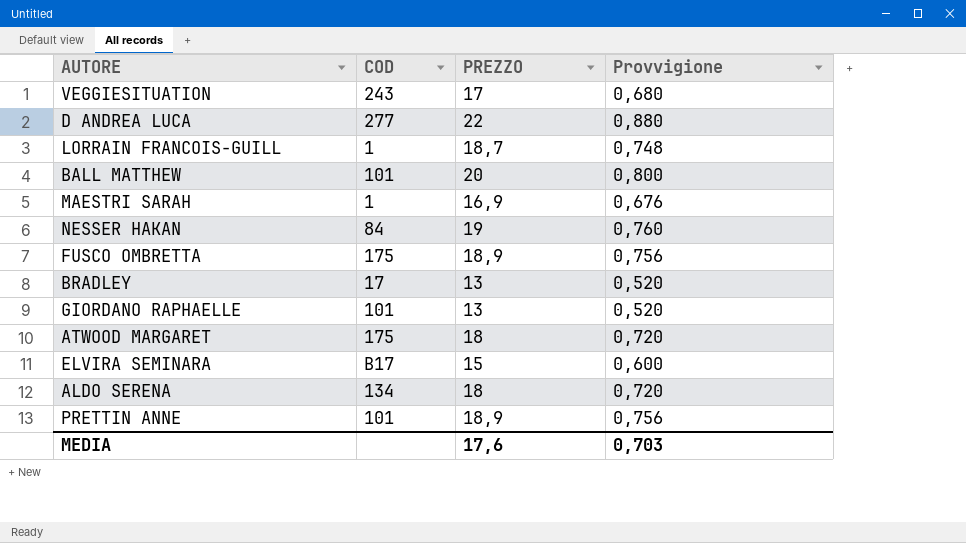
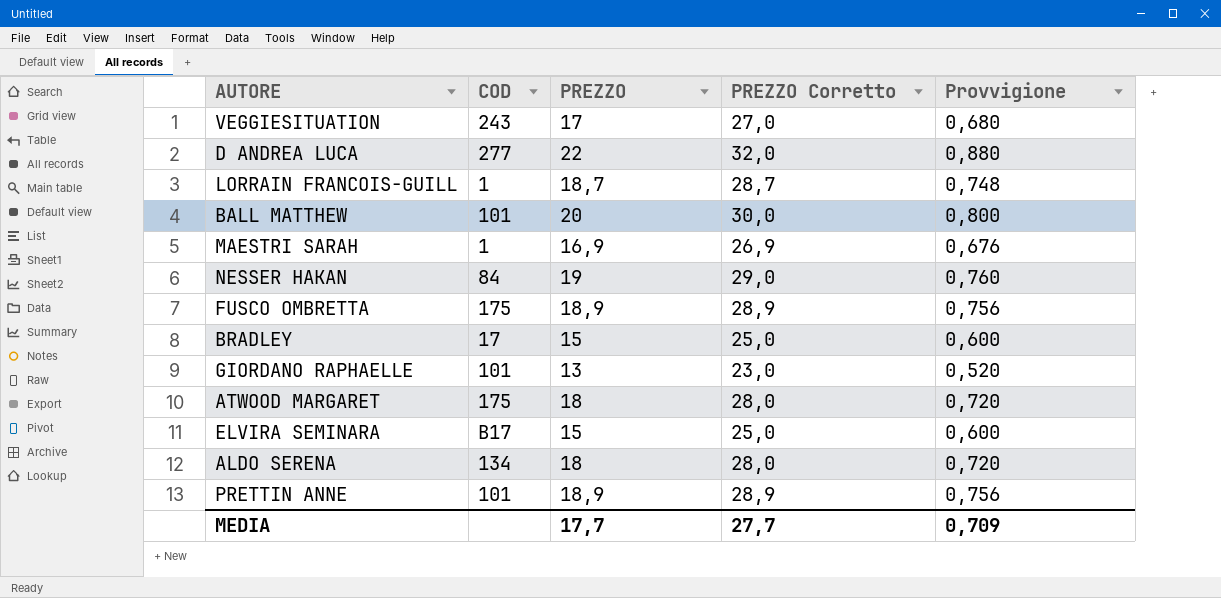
column PREZZO Corretto | formula: none -> [PREZZO] + 10
BRADLEY | PREZZO: 13 -> 15
BRADLEY | Provvigione: 0,520 -> 0,600
MEDIA | PREZZO: 17,6 -> 17,7
MEDIA | Provvigione: 0,703 -> 0,709

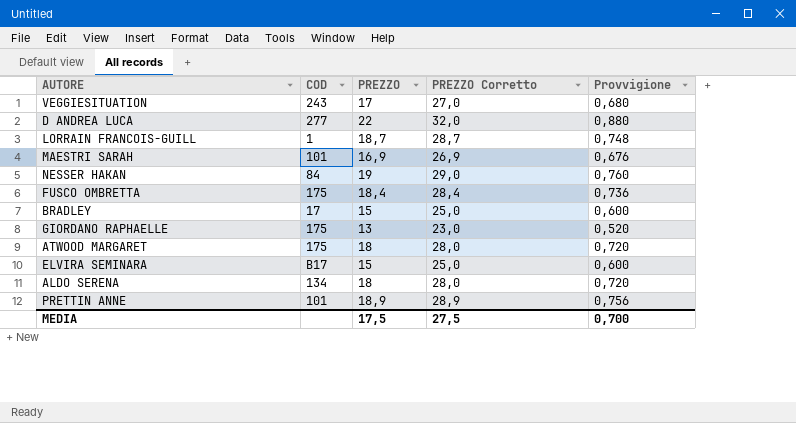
row BALL MATTHEW: 101 | 20 | 30,0 | 0,800 -> none
MAESTRI SARAH | COD: 1 -> 101
FUSCO OMBRETTA | PREZZO: 18,9 -> 18,4
FUSCO OMBRETTA | PREZZO Corretto: 28,9 -> 28,4
FUSCO OMBRETTA | Provvigione: 0,756 -> 0,736
GIORDANO RAPHAELLE | COD: 101 -> 175
MEDIA | PREZZO: 17,7 -> 17,5
MEDIA | PREZZO Corretto: 27,7 -> 27,5
MEDIA | Provvigione: 0,709 -> 0,700

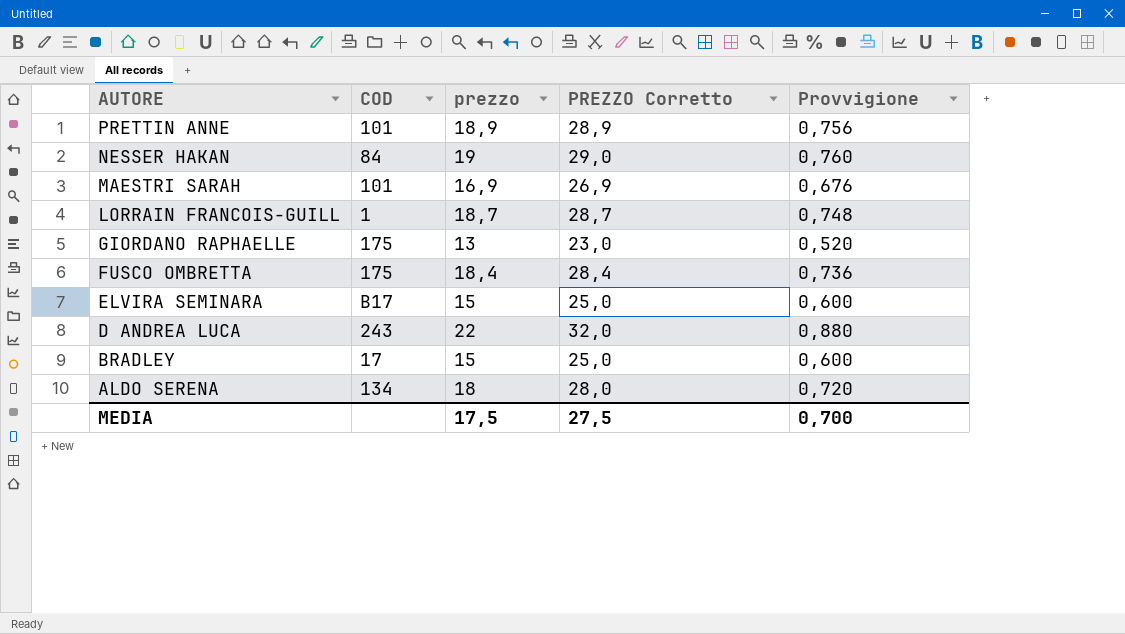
row order: none -> AUTORE descending
column name: PREZZO -> prezzo
row VEGGIESITUATION: 243 | 17 | 27,0 | 0,680 -> none
row ATWOOD MARGARET: 175 | 18 | 28,0 | 0,720 -> none
D ANDREA LUCA | COD: 277 -> 243

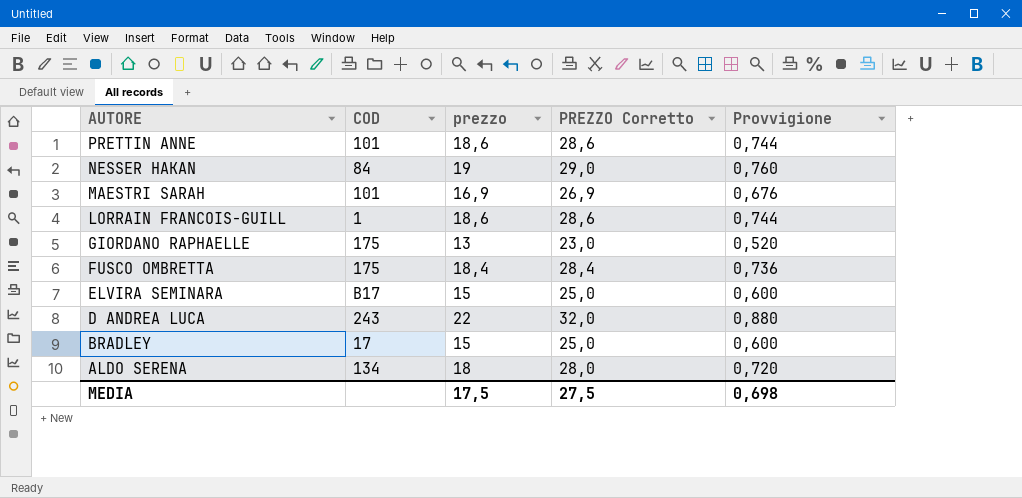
PRETTIN ANNE | prezzo: 18,9 -> 18,6
PRETTIN ANNE | PREZZO Corretto: 28,9 -> 28,6
PRETTIN ANNE | Provvigione: 0,756 -> 0,744
LORRAIN FRANCOIS-GUILL | prezzo: 18,7 -> 18,6
LORRAIN FRANCOIS-GUILL | PREZZO Corretto: 28,7 -> 28,6
LORRAIN FRANCOIS-GUILL | Provvigione: 0,748 -> 0,744
MEDIA | Provvigione: 0,700 -> 0,698

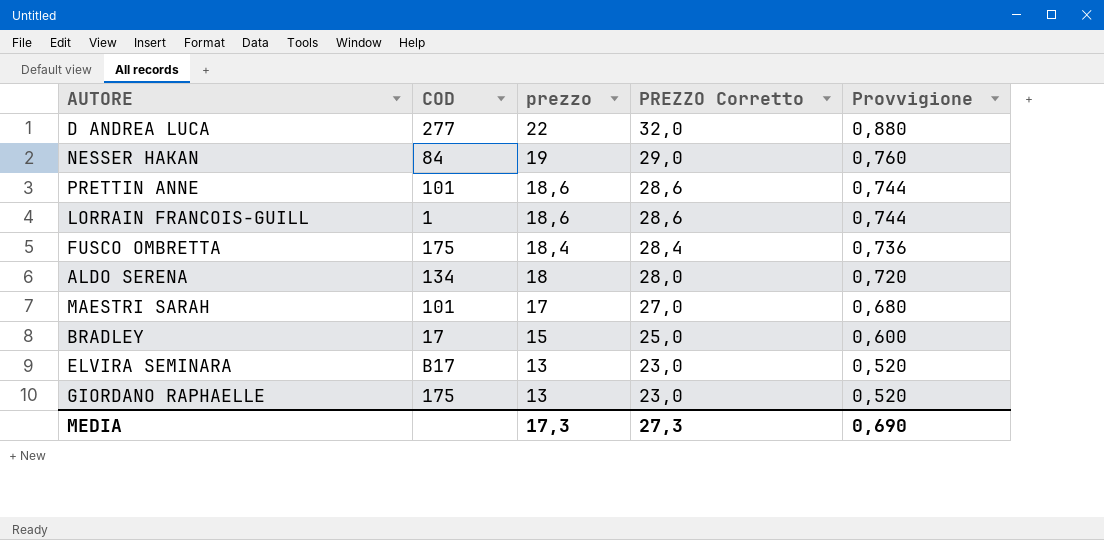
row order: AUTORE descending -> prezzo descending
D ANDREA LUCA | COD: 243 -> 277
MAESTRI SARAH | prezzo: 16,9 -> 17
MAESTRI SARAH | PREZZO Corretto: 26,9 -> 27,0
MAESTRI SARAH | Provvigione: 0,676 -> 0,680
ELVIRA SEMINARA | prezzo: 15 -> 13
ELVIRA SEMINARA | PREZZO Corretto: 25,0 -> 23,0
ELVIRA SEMINARA | Provvigione: 0,600 -> 0,520
MEDIA | prezzo: 17,5 -> 17,3
MEDIA | PREZZO Corretto: 27,5 -> 27,3
MEDIA | Provvigione: 0,698 -> 0,690

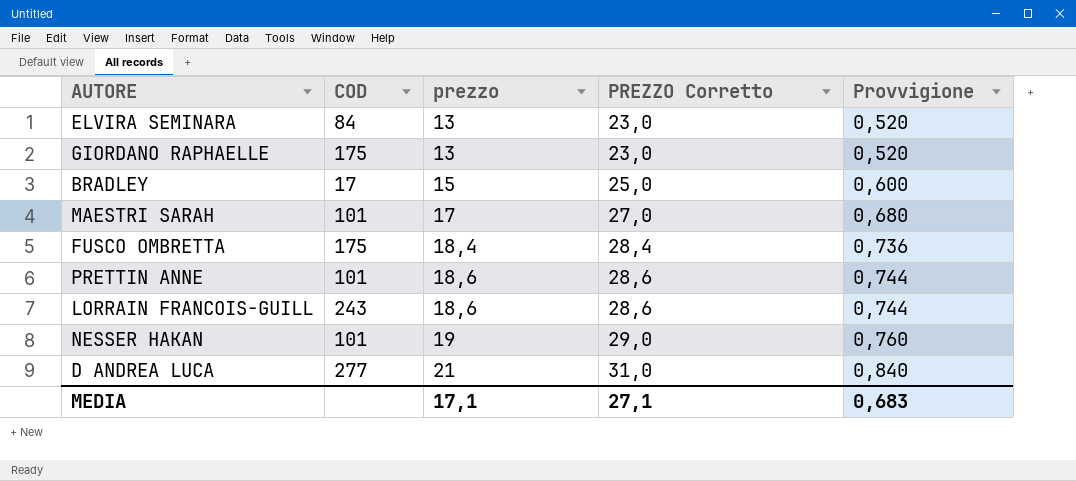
row order: prezzo descending -> prezzo ascending
row ALDO SERENA: 134 | 18 | 28,0 | 0,720 -> none
ELVIRA SEMINARA | COD: B17 -> 84
LORRAIN FRANCOIS-GUILL | COD: 1 -> 243
NESSER HAKAN | COD: 84 -> 101
D ANDREA LUCA | prezzo: 22 -> 21
D ANDREA LUCA | PREZZO Corretto: 32,0 -> 31,0
D ANDREA LUCA | Provvigione: 0,880 -> 0,840
MEDIA | prezzo: 17,3 -> 17,1
MEDIA | PREZZO Corretto: 27,3 -> 27,1
MEDIA | Provvigione: 0,690 -> 0,683

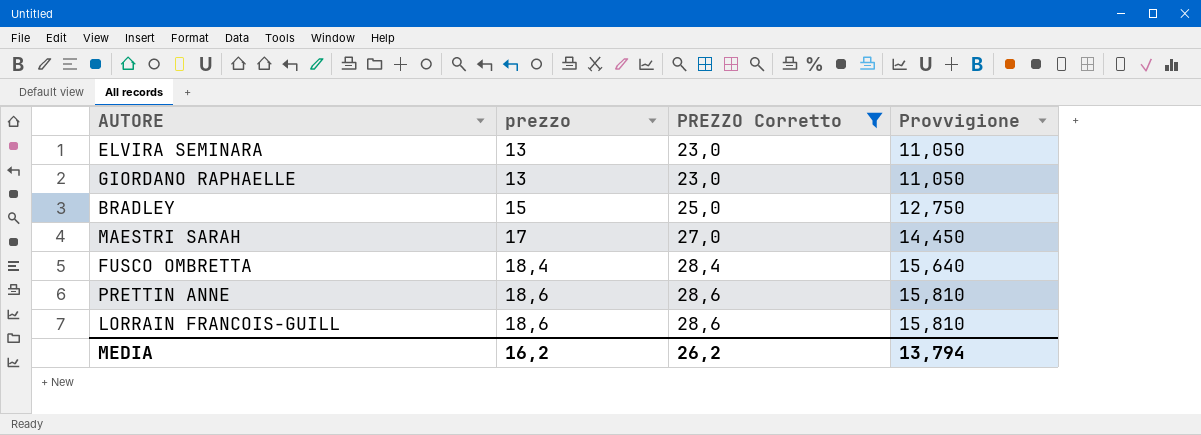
filter: none -> PREZZO Corretto <= 28,6
column COD | position: 2 -> none
column Provvigione | formula: [prezzo] * 0,04 -> [prezzo] * 0,85
MEDIA | prezzo: 17,1 -> 16,2
MEDIA | PREZZO Corretto: 27,1 -> 26,2
MEDIA | Provvigione: 0,683 -> 13,794

